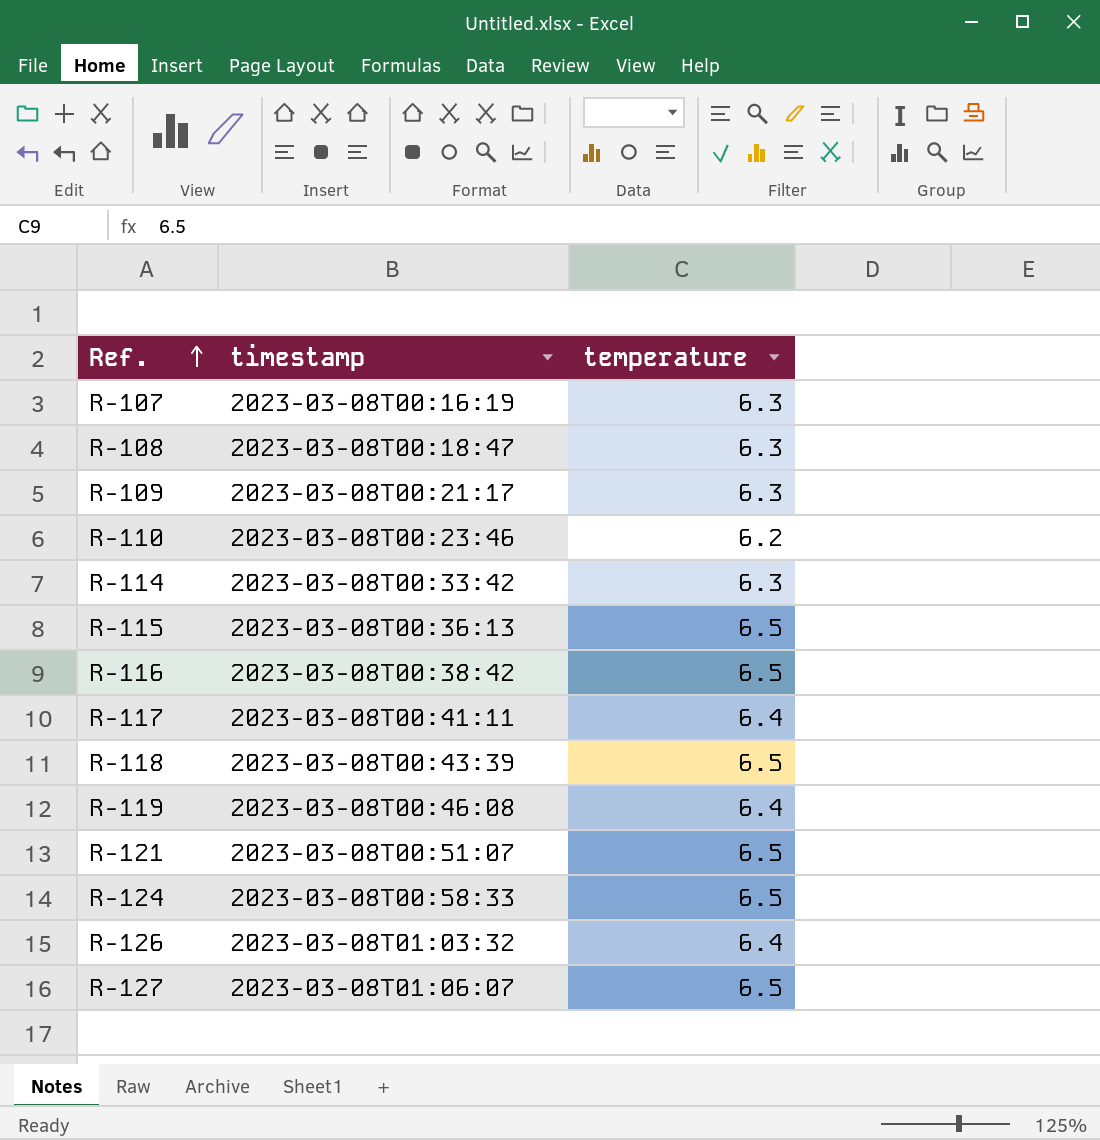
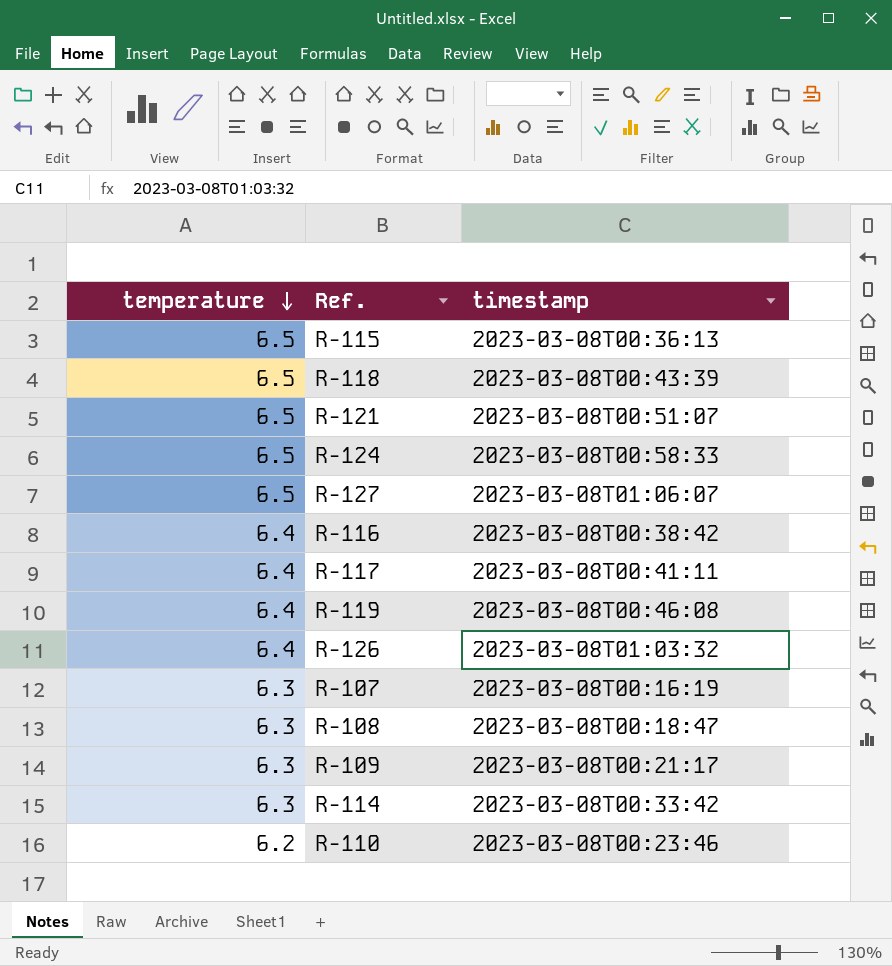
row order: Ref. ascending -> temperature descending
column temperature | position: 3 -> 1
R-116 | temperature: 6.5 -> 6.4

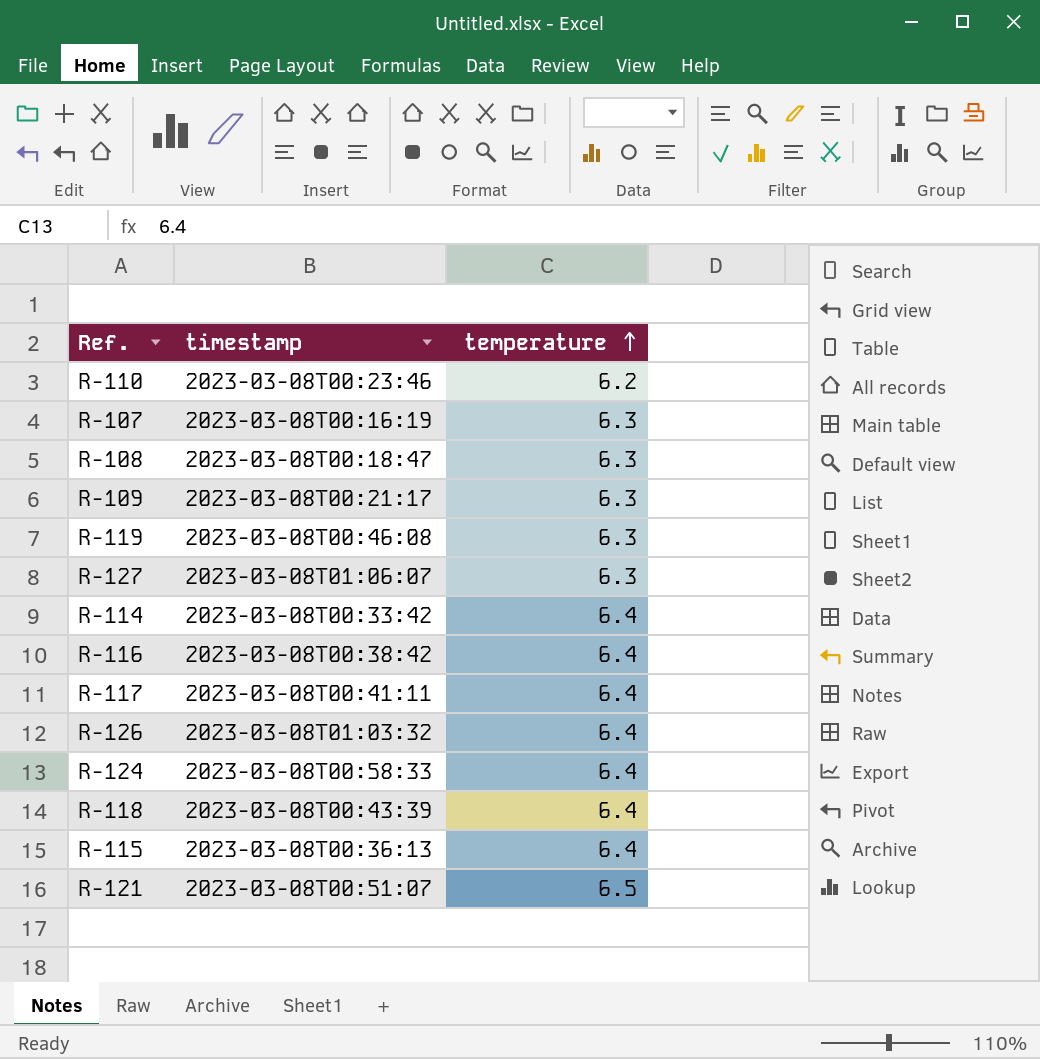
row order: temperature descending -> temperature ascending
column temperature | position: 1 -> 3
R-119 | temperature: 6.4 -> 6.3
R-127 | temperature: 6.5 -> 6.3
R-114 | temperature: 6.3 -> 6.4
R-124 | temperature: 6.5 -> 6.4
R-118 | temperature: 6.5 -> 6.4
R-115 | temperature: 6.5 -> 6.4

